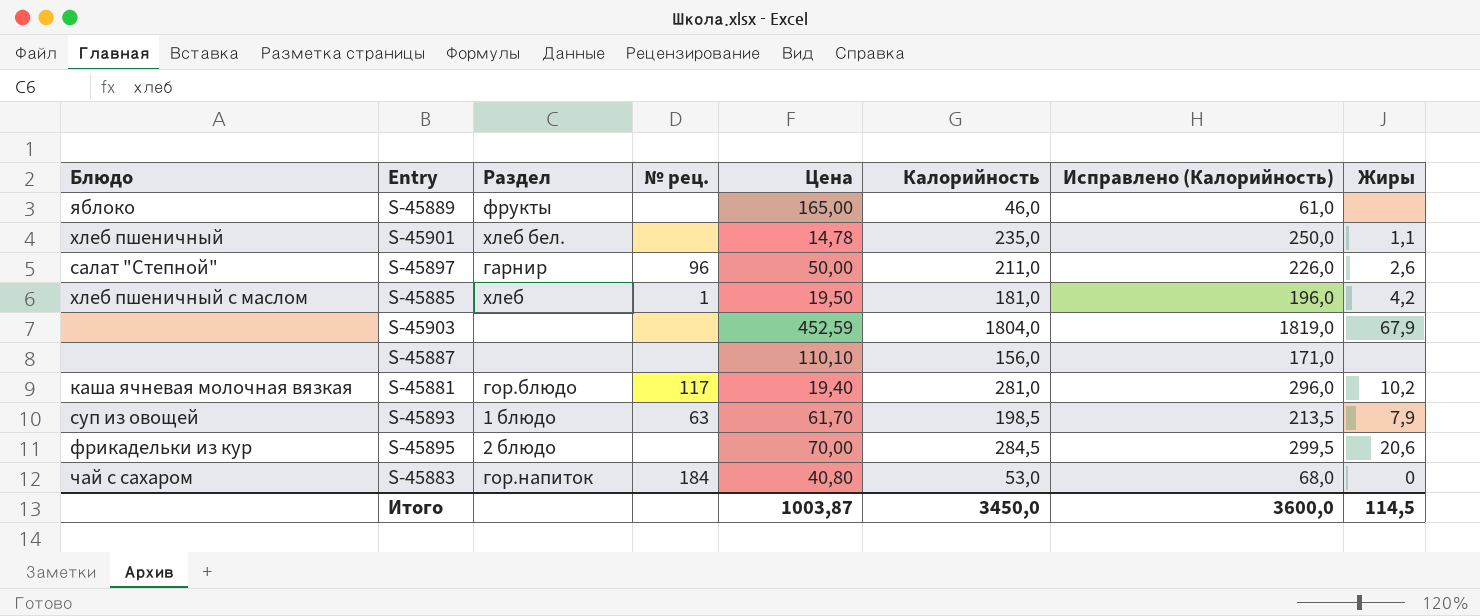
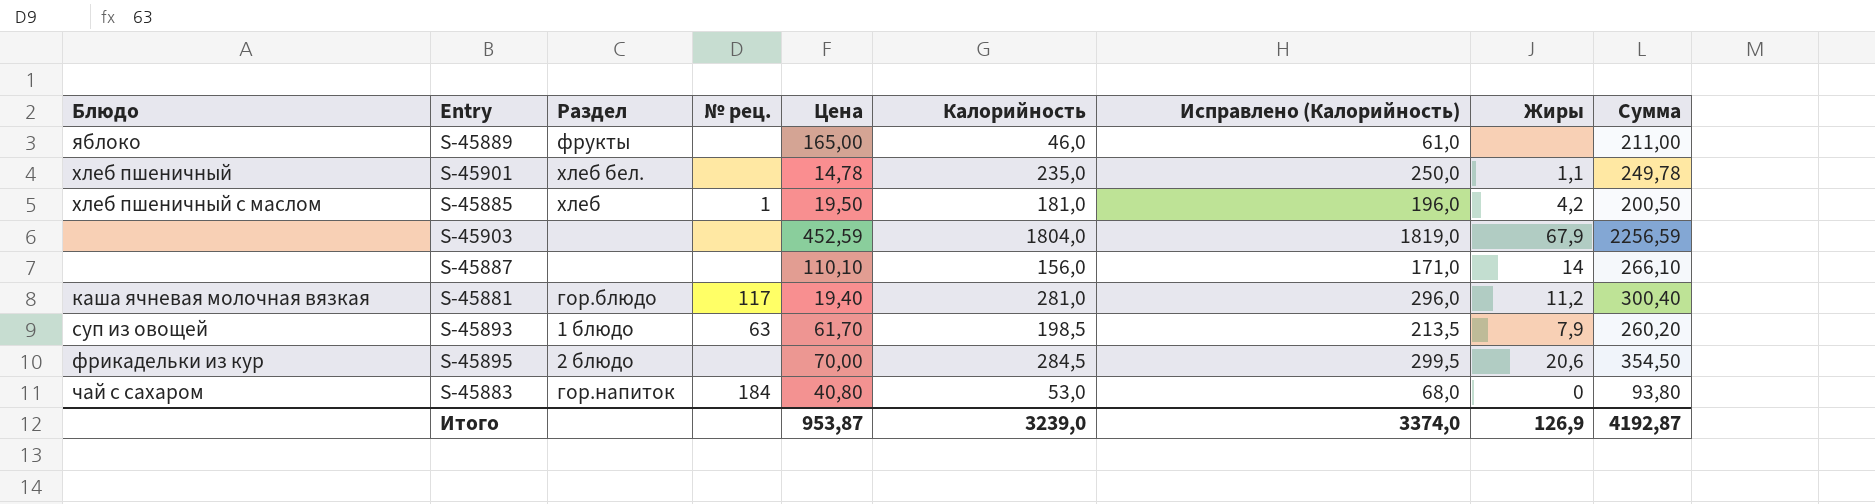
column Сумма | formula: none -> [Цена] + [Калорийность]
row S-45897: салат "Степной" | гарнир | 96 | 50,00 | 211,0 | 226,0 | 2,6 -> none
S-45887 | Жиры: none -> 14
S-45881 | Жиры: 10,2 -> 11,2
Итого | Цена: 1003,87 -> 953,87
Итого | Калорийность: 3450,0 -> 3239,0
Итого | Исправлено (Калорийность): 3600,0 -> 3374,0
Итого | Жиры: 114,5 -> 126,9

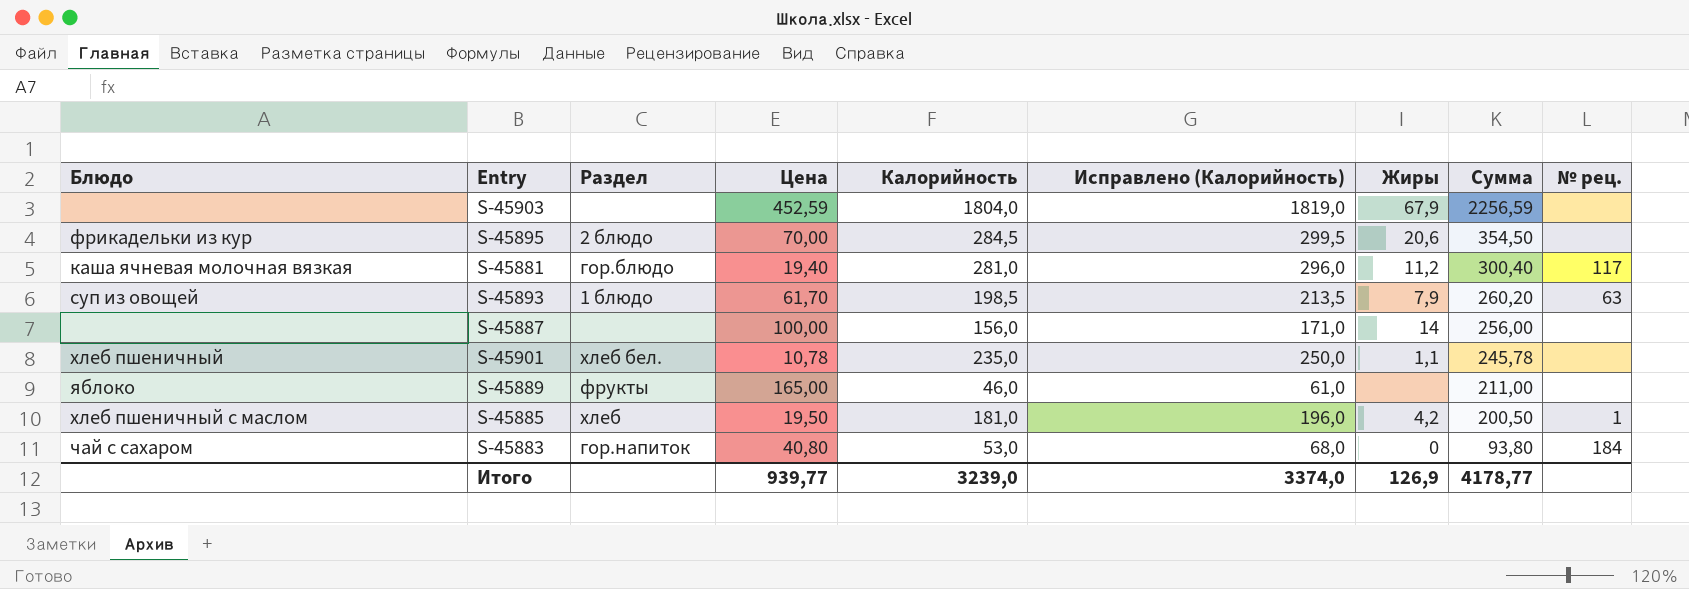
row order: none -> Сумма descending
column № рец. | position: 4 -> 9
S-45887 | Цена: 110,10 -> 100,00
S-45887 | Сумма: 266,10 -> 256,00
S-45901 | Цена: 14,78 -> 10,78
S-45901 | Сумма: 249,78 -> 245,78
Итого | Цена: 953,87 -> 939,77
Итого | Сумма: 4192,87 -> 4178,77

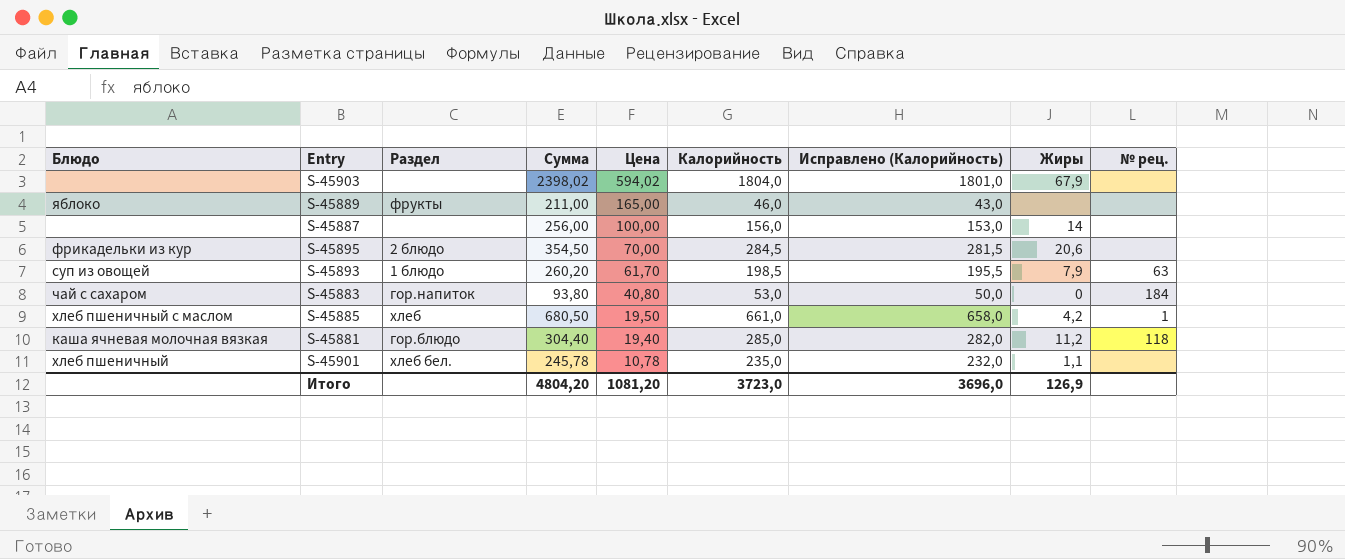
row order: Сумма descending -> Цена descending
column Сумма | position: 8 -> 4
column Исправлено (Калорийность) | formula: [Калорийность] + 15 -> [Калорийность] - 3
S-45903 | Сумма: 2256,59 -> 2398,02
S-45903 | Цена: 452,59 -> 594,02
S-45885 | Сумма: 200,50 -> 680,50
S-45885 | Калорийность: 181,0 -> 661,0
S-45881 | Сумма: 300,40 -> 304,40
S-45881 | Калорийность: 281,0 -> 285,0
S-45881 | № рец.: 117 -> 118
Итого | Сумма: 4178,77 -> 4804,20
Итого | Цена: 939,77 -> 1081,20
Итого | Калорийность: 3239,0 -> 3723,0
Итого | Исправлено (Калорийность): 3374,0 -> 3696,0

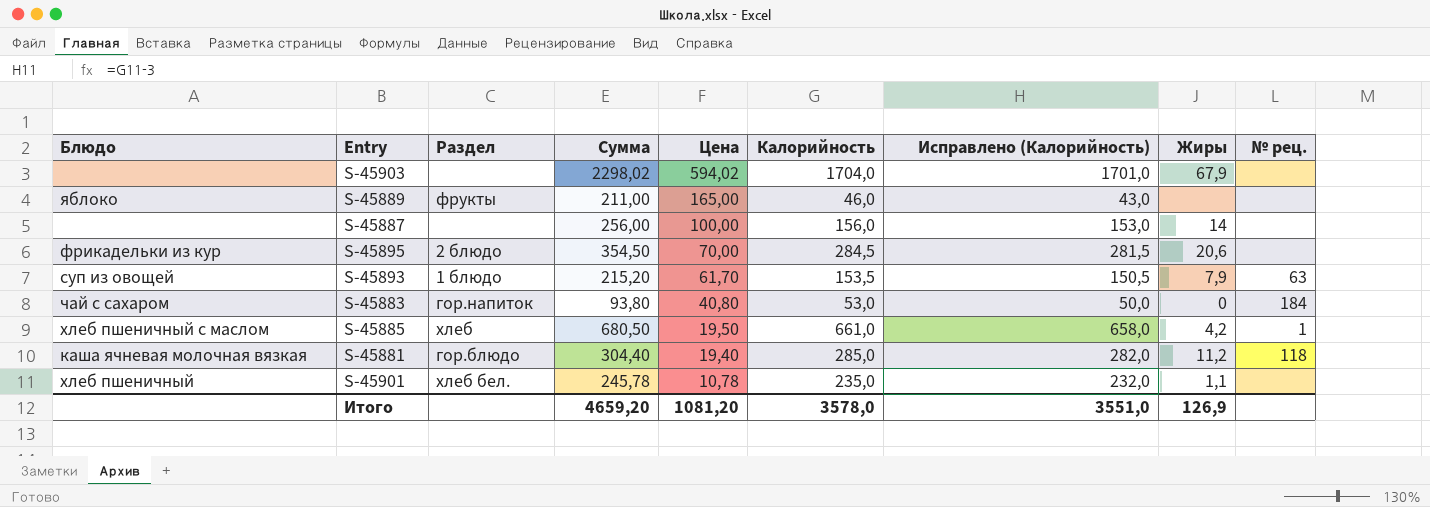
S-45903 | Сумма: 2398,02 -> 2298,02
S-45903 | Калорийность: 1804,0 -> 1704,0
S-45903 | Исправлено (Калорийность): 1801,0 -> 1701,0
S-45893 | Сумма: 260,20 -> 215,20
S-45893 | Калорийность: 198,5 -> 153,5
S-45893 | Исправлено (Калорийность): 195,5 -> 150,5
Итого | Сумма: 4804,20 -> 4659,20
Итого | Калорийность: 3723,0 -> 3578,0
Итого | Исправлено (Калорийность): 3696,0 -> 3551,0

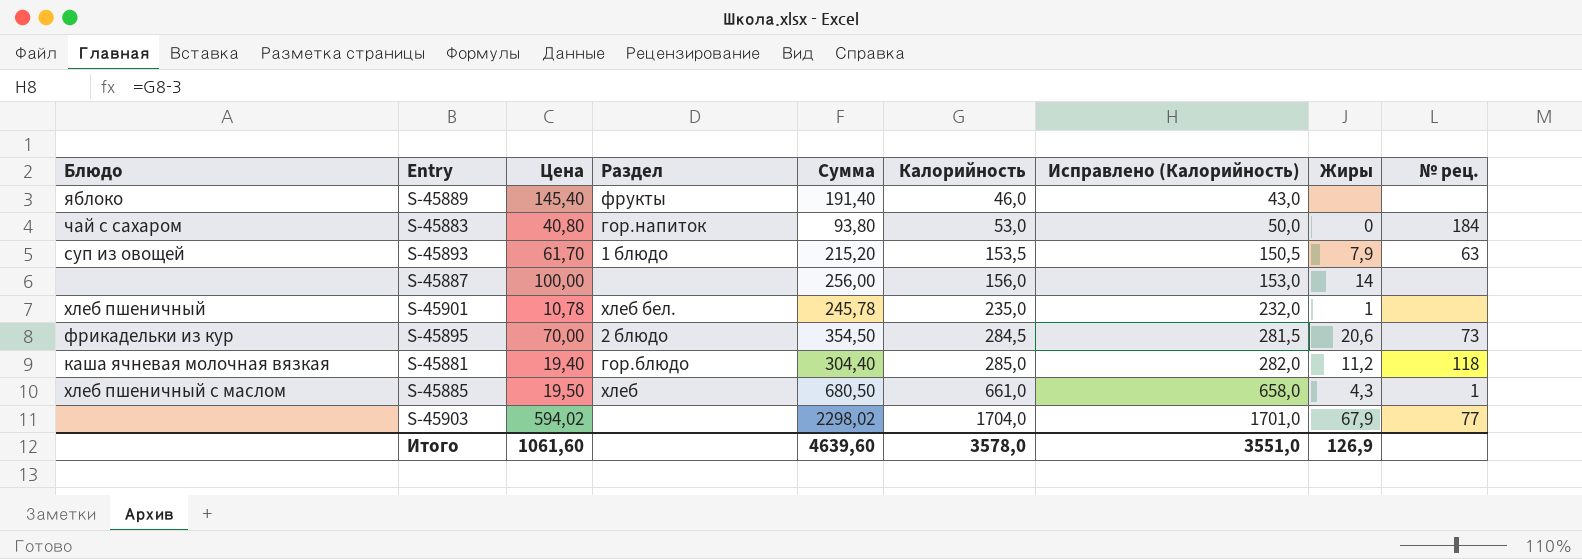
row order: Цена descending -> Калорийность ascending
column Цена | position: 5 -> 3
S-45889 | Цена: 165,00 -> 145,40
S-45889 | Сумма: 211,00 -> 191,40
S-45901 | Жиры: 1,1 -> 1
S-45895 | № рец.: none -> 73
S-45885 | Жиры: 4,2 -> 4,3
S-45903 | № рец.: none -> 77
Итого | Цена: 1081,20 -> 1061,60
Итого | Сумма: 4659,20 -> 4639,60

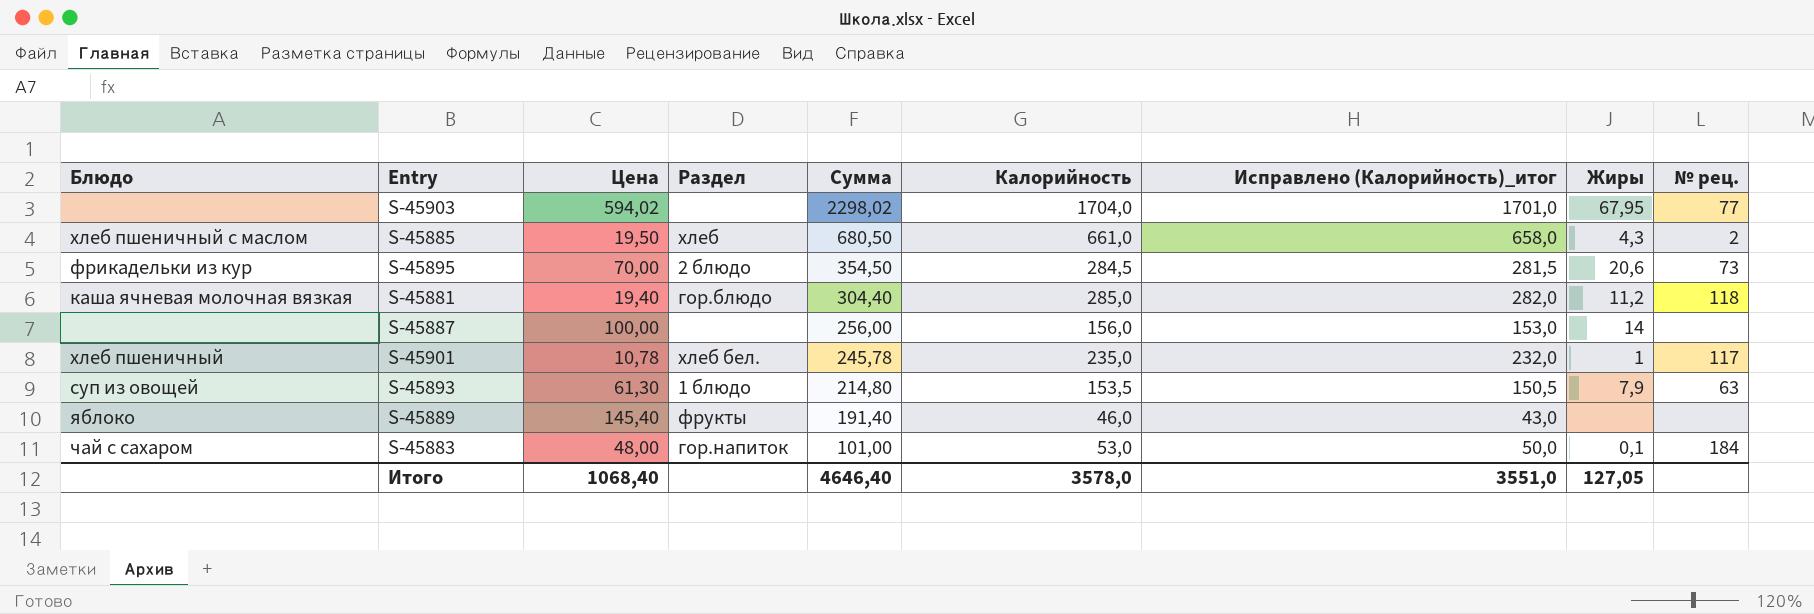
row order: Калорийность ascending -> Сумма descending
column name: Исправлено (Калорийность) -> Исправлено (Калорийность)_итог
S-45903 | Жиры: 67,9 -> 67,95
S-45885 | № рец.: 1 -> 2
S-45901 | № рец.: none -> 117
S-45893 | Цена: 61,70 -> 61,30
S-45893 | Сумма: 215,20 -> 214,80
S-45883 | Цена: 40,80 -> 48,00
S-45883 | Сумма: 93,80 -> 101,00
S-45883 | Жиры: 0 -> 0,1
Итого | Цена: 1061,60 -> 1068,40
Итого | Сумма: 4639,60 -> 4646,40
Итого | Жиры: 126,9 -> 127,05

